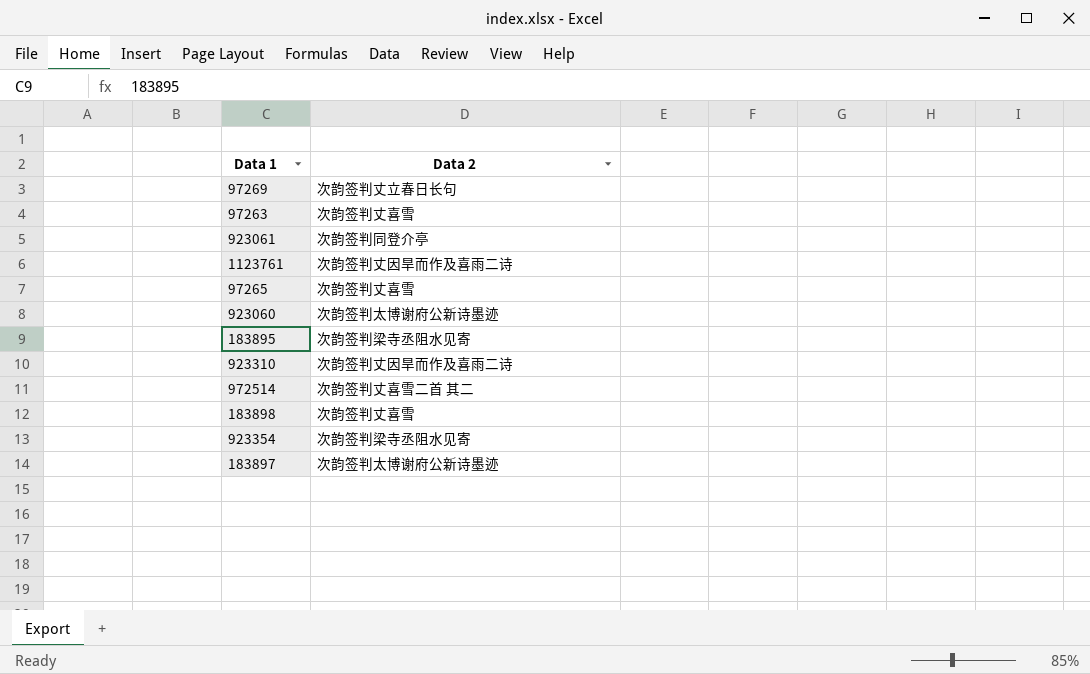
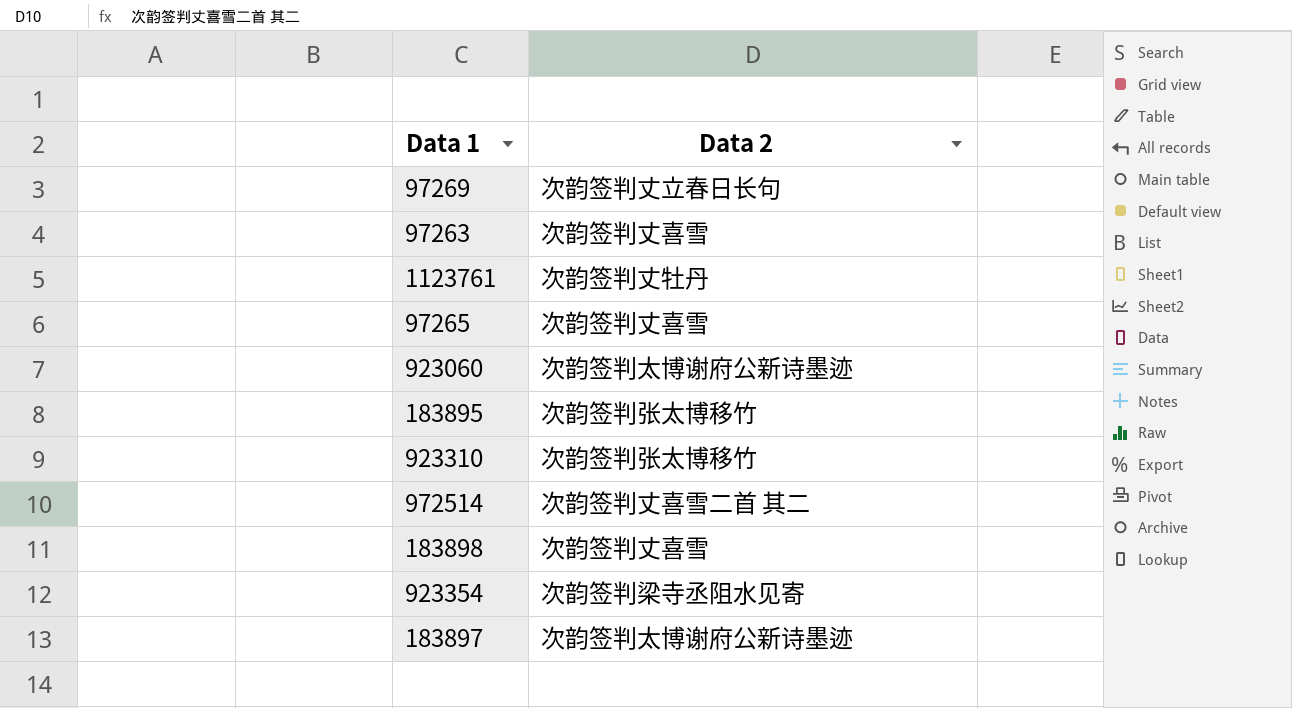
row 923061: 次韵签判同登介亭 -> none
1123761 | Data 2: 次韵签判丈因旱而作及喜雨二诗 -> 次韵签判丈牡丹
183895 | Data 2: 次韵签判梁寺丞阻水见寄 -> 次韵签判张太博移竹
923310 | Data 2: 次韵签判丈因旱而作及喜雨二诗 -> 次韵签判张太博移竹

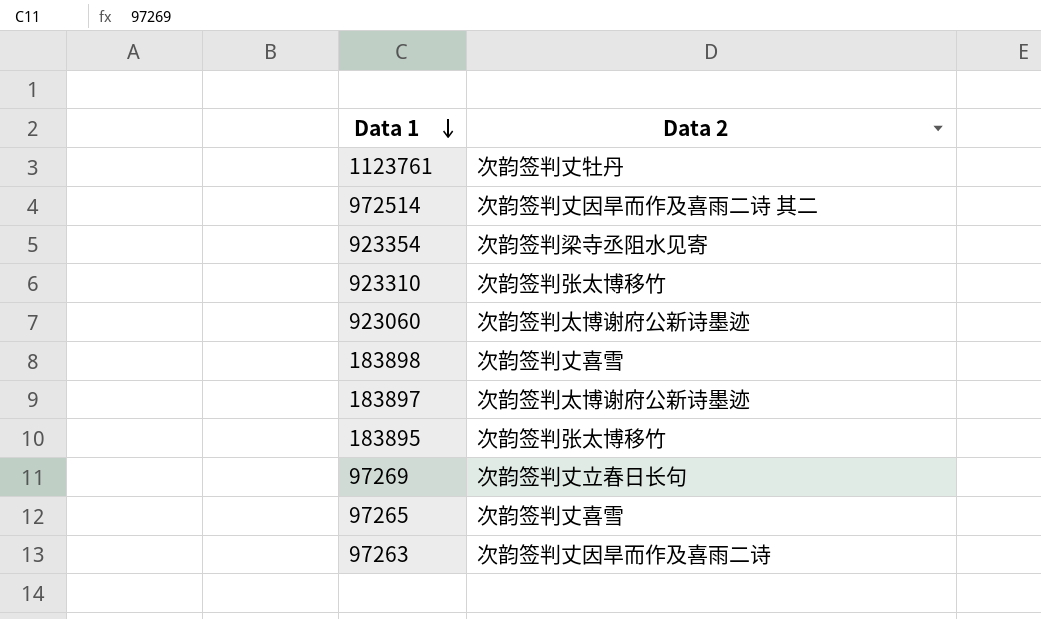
row order: none -> Data 1 descending
972514 | Data 2: 次韵签判丈喜雪二首 其二 -> 次韵签判丈因旱而作及喜雨二诗 其二
97263 | Data 2: 次韵签判丈喜雪 -> 次韵签判丈因旱而作及喜雨二诗

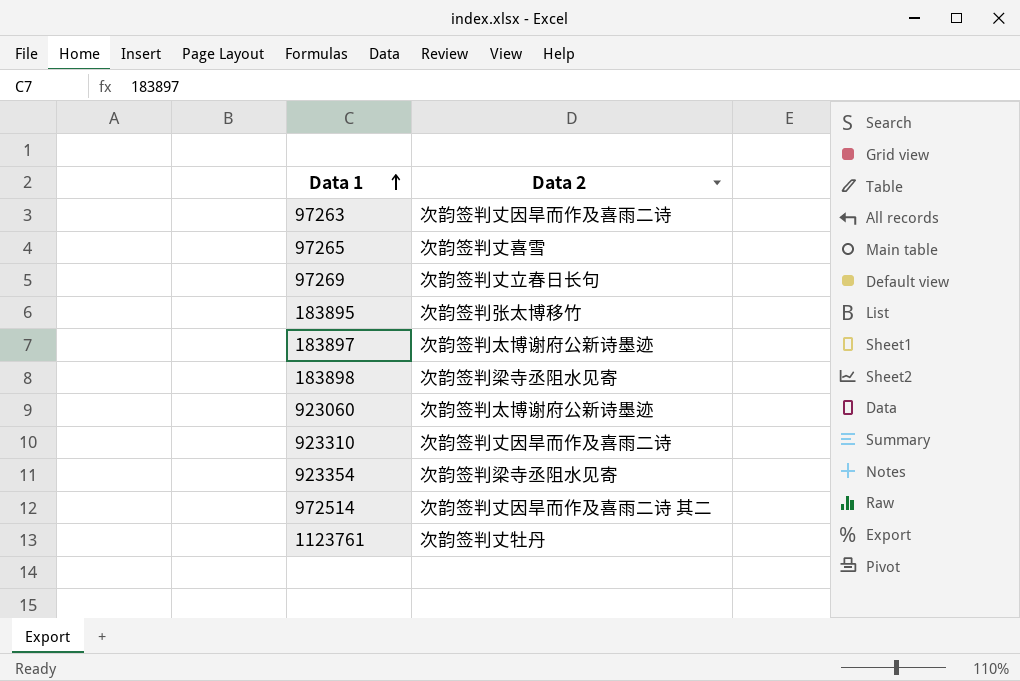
row order: Data 1 descending -> Data 1 ascending
183898 | Data 2: 次韵签判丈喜雪 -> 次韵签判梁寺丞阻水见寄
923310 | Data 2: 次韵签判张太博移竹 -> 次韵签判丈因旱而作及喜雨二诗

